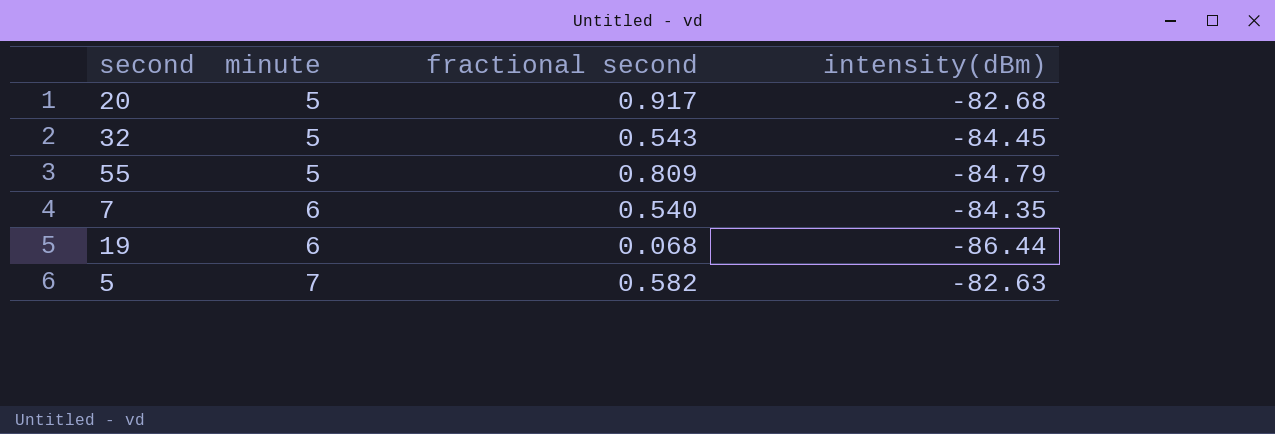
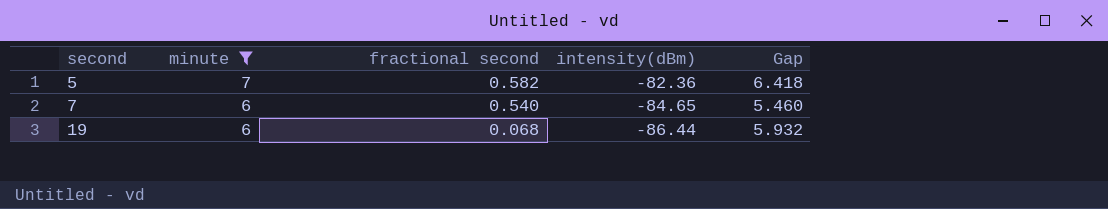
filter: none -> minute != 5
row order: minute ascending -> second ascending
column Gap | formula: none -> [minute] - [fractional second]
5 | intensity(dBm): -82.63 -> -82.36
7 | intensity(dBm): -84.35 -> -84.65

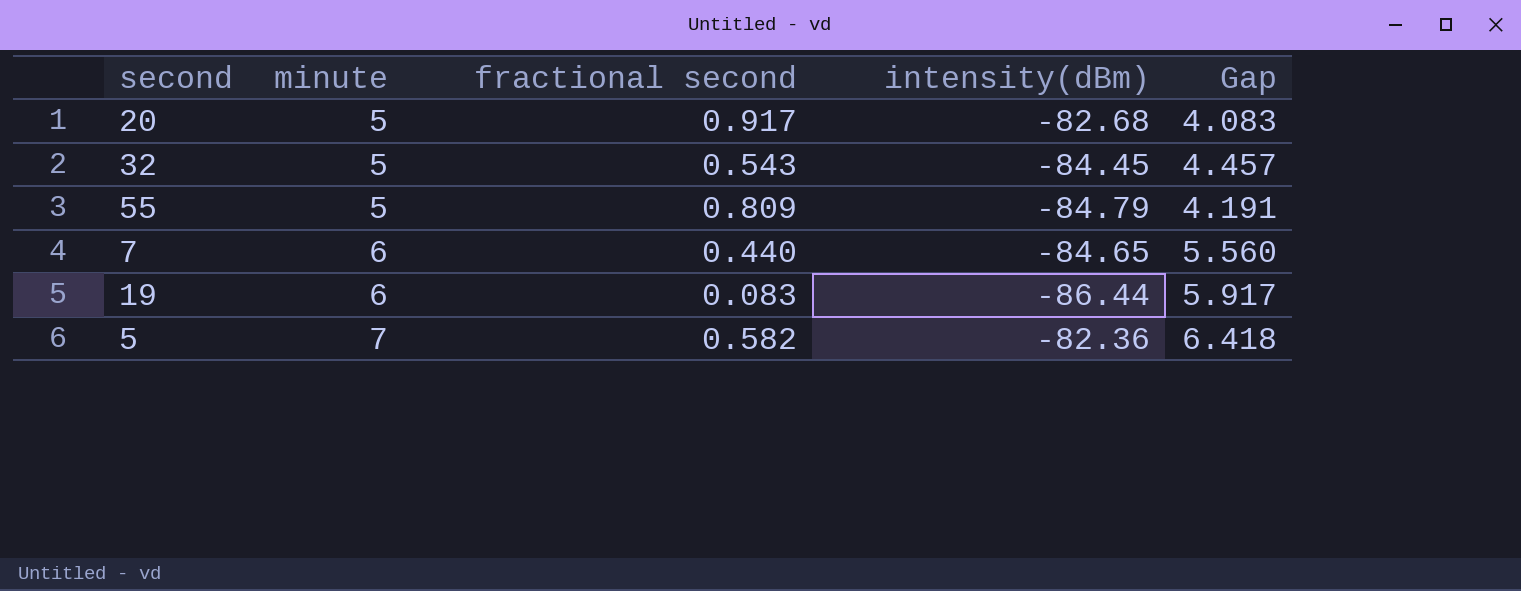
filter: minute != 5 -> none
row order: second ascending -> minute ascending
7 | fractional second: 0.540 -> 0.440
7 | Gap: 5.460 -> 5.560
19 | fractional second: 0.068 -> 0.083
19 | Gap: 5.932 -> 5.917

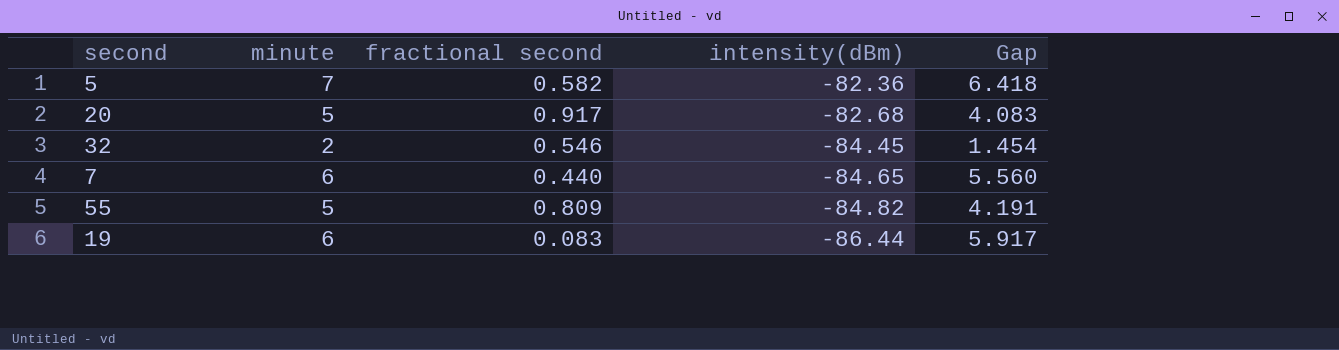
row order: minute ascending -> intensity(dBm) descending
32 | minute: 5 -> 2
32 | fractional second: 0.543 -> 0.546
32 | Gap: 4.457 -> 1.454
55 | intensity(dBm): -84.79 -> -84.82

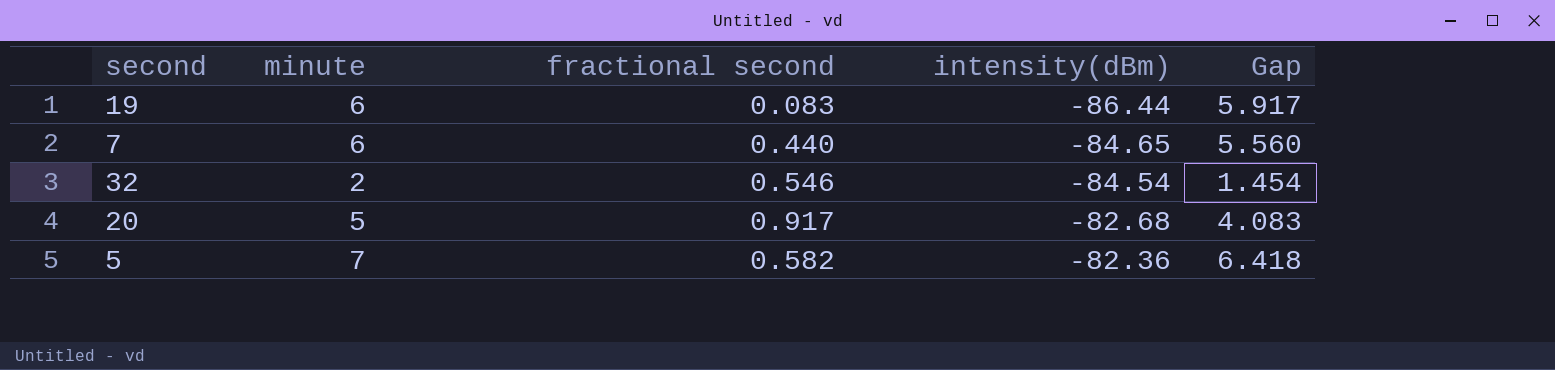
row order: intensity(dBm) descending -> intensity(dBm) ascending
row 55: 5 | 0.809 | -84.82 | 4.191 -> none
32 | intensity(dBm): -84.45 -> -84.54

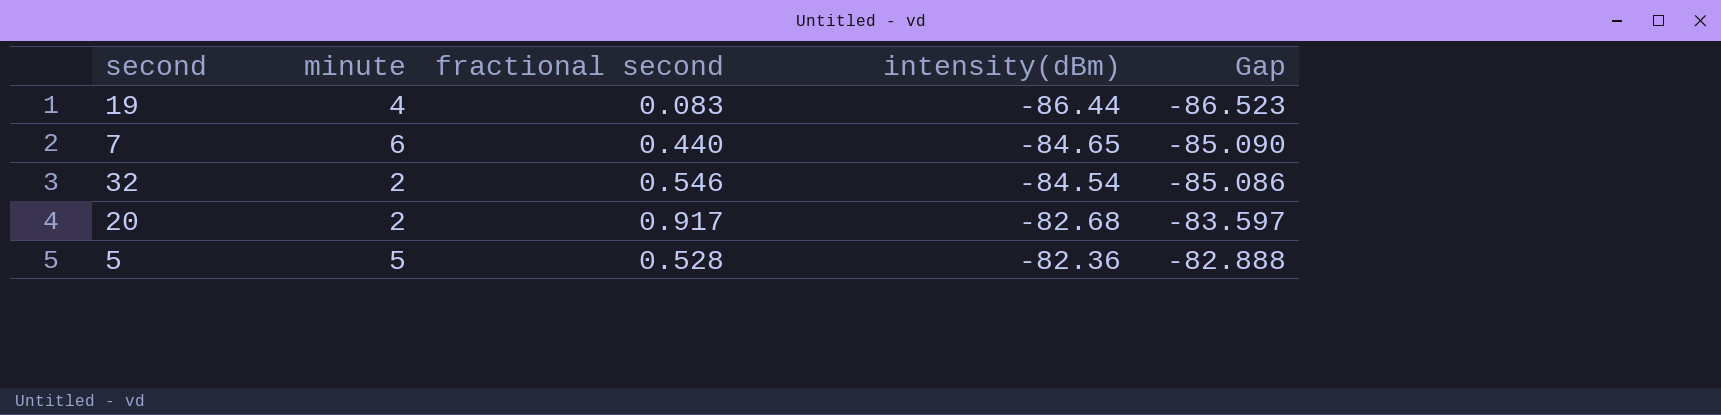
column Gap | formula: [minute] - [fractional second] -> [intensity(dBm)] - [fractional second]
19 | minute: 6 -> 4
20 | minute: 5 -> 2
5 | minute: 7 -> 5
5 | fractional second: 0.582 -> 0.528

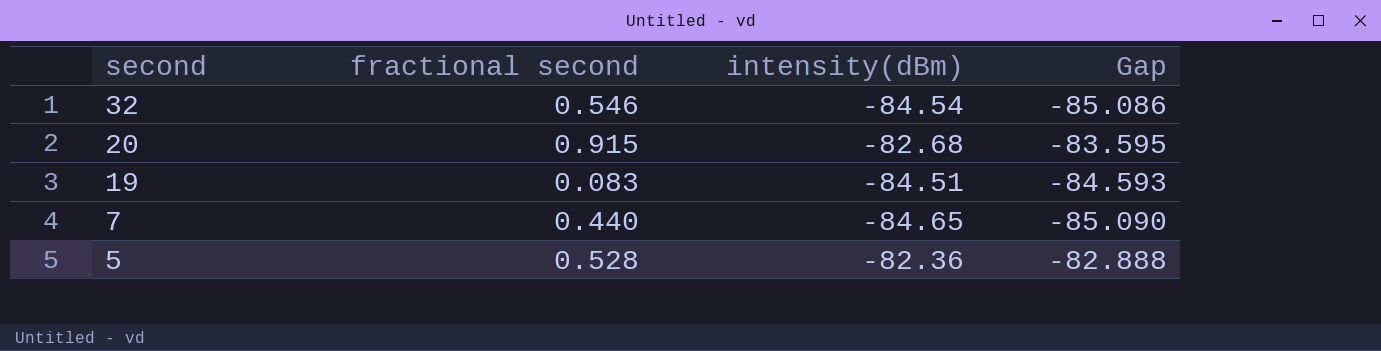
row order: intensity(dBm) ascending -> second descending
column minute | position: 2 -> none
20 | fractional second: 0.917 -> 0.915
20 | Gap: -83.597 -> -83.595
19 | intensity(dBm): -86.44 -> -84.51
19 | Gap: -86.523 -> -84.593

